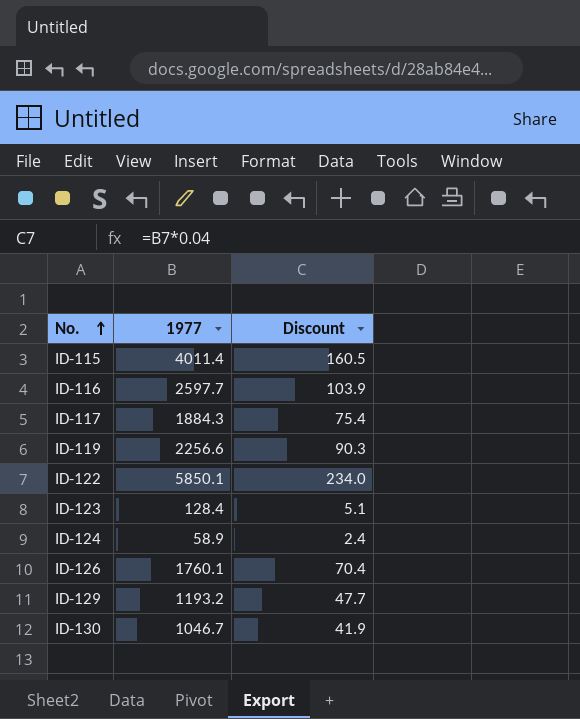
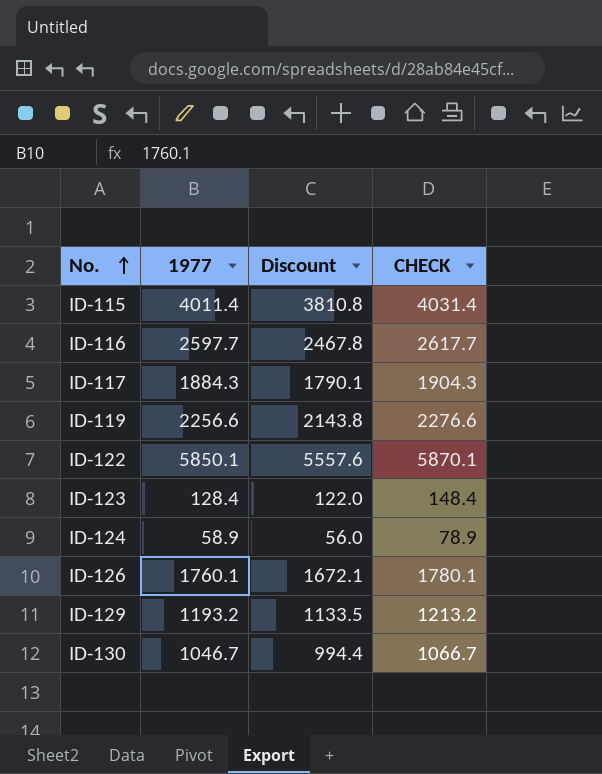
column Discount | formula: [1977] * 0.04 -> [1977] * 0.95
column CHECK | formula: none -> [1977] + 20

